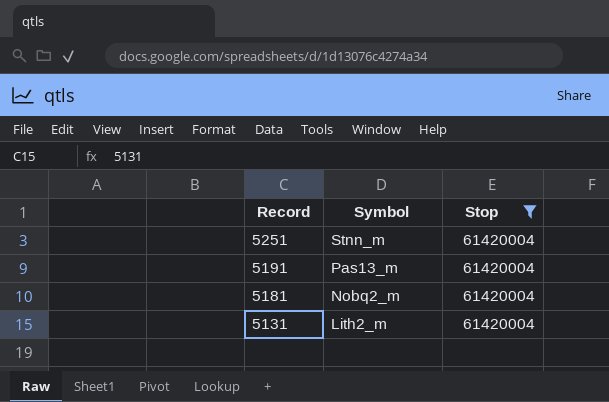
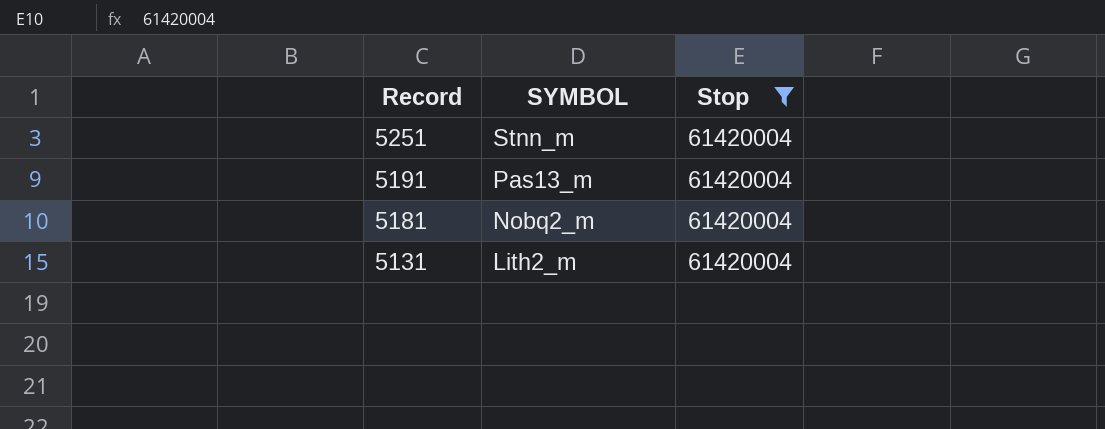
column name: Symbol -> SYMBOL

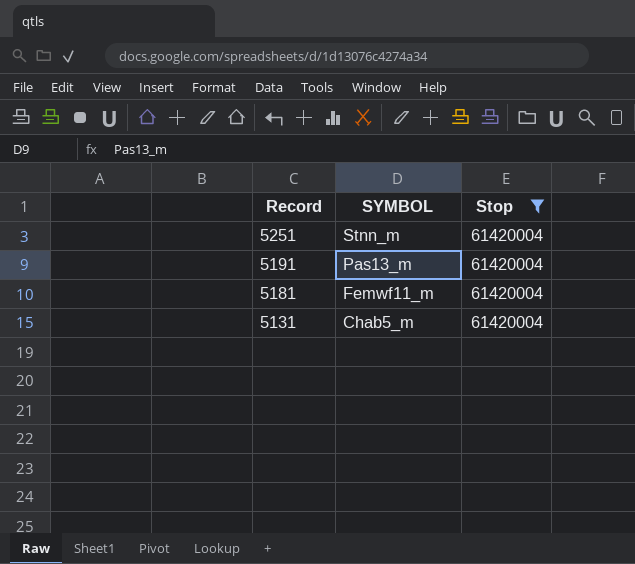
5181 | SYMBOL: Nobq2_m -> Femwf11_m
5131 | SYMBOL: Lith2_m -> Chab5_m

